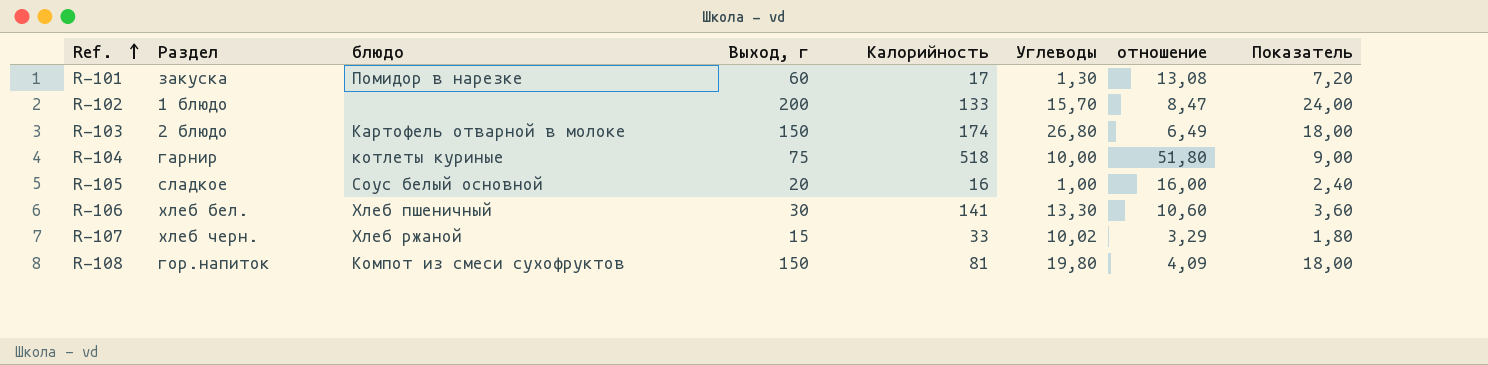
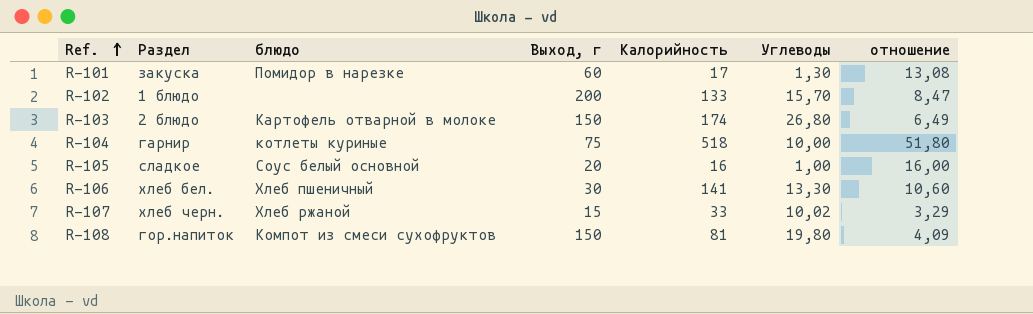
column Показатель | formula: [Выход, г] * 0,12 -> none

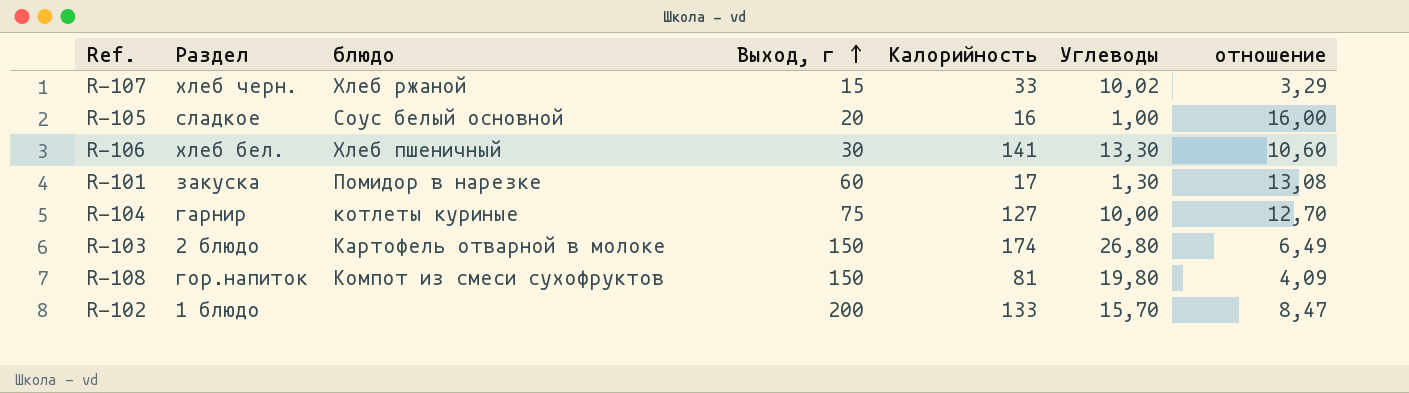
row order: Ref. ascending -> Выход, г ascending
R-104 | Калорийность: 518 -> 127
R-104 | отношение: 51,80 -> 12,70

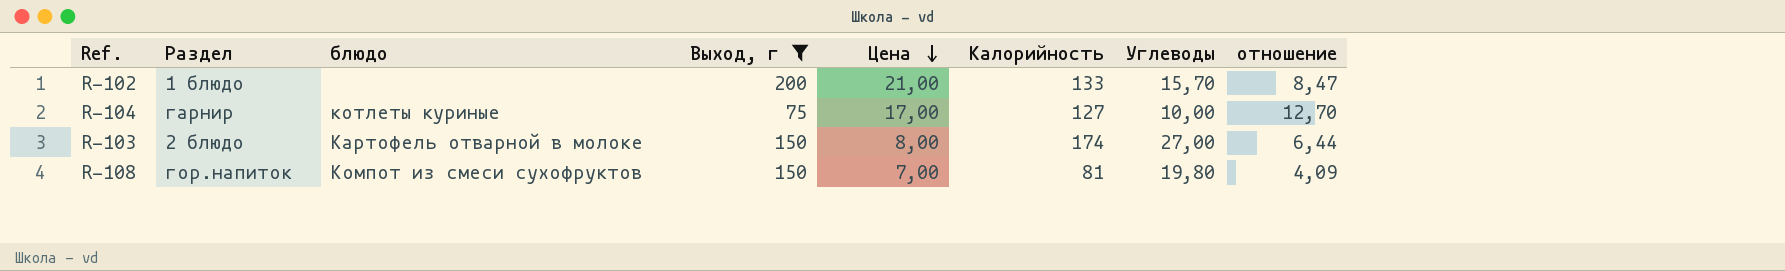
filter: none -> Выход, г >= 75
row order: Выход, г ascending -> Цена descending
column Цена | position: none -> 5
R-103 | Углеводы: 26,80 -> 27,00
R-103 | отношение: 6,49 -> 6,44

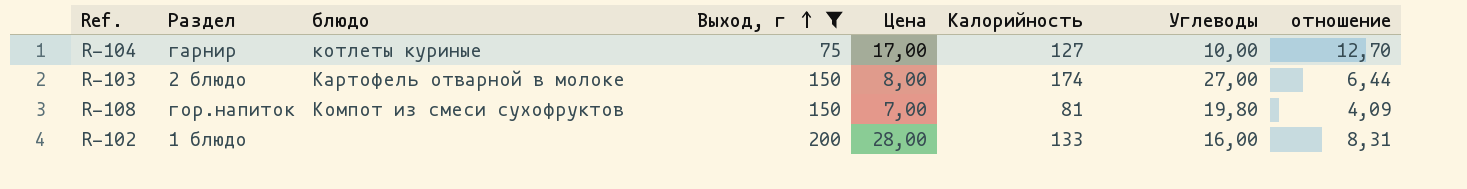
row order: Цена descending -> Выход, г ascending
R-102 | Цена: 21,00 -> 28,00
R-102 | Углеводы: 15,70 -> 16,00
R-102 | отношение: 8,47 -> 8,31

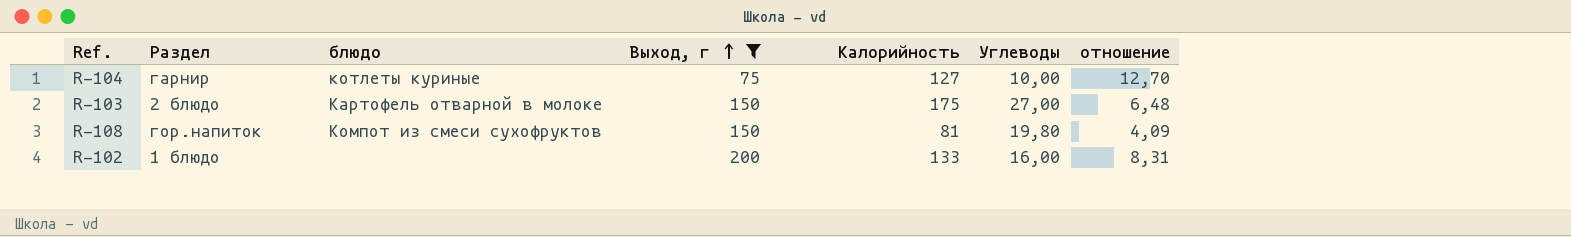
column Цена | position: 5 -> none
R-103 | Калорийность: 174 -> 175
R-103 | отношение: 6,44 -> 6,48

